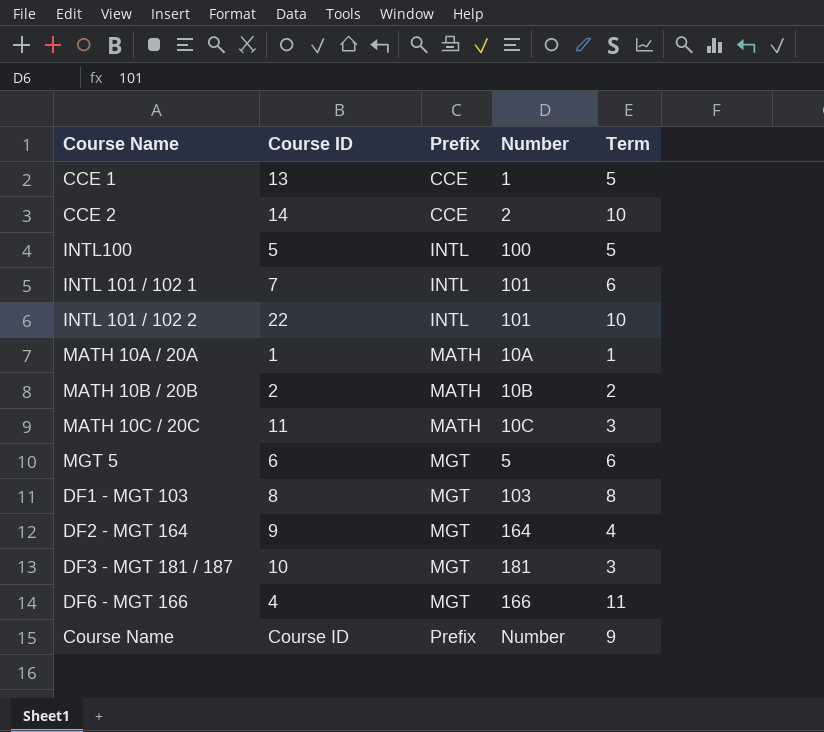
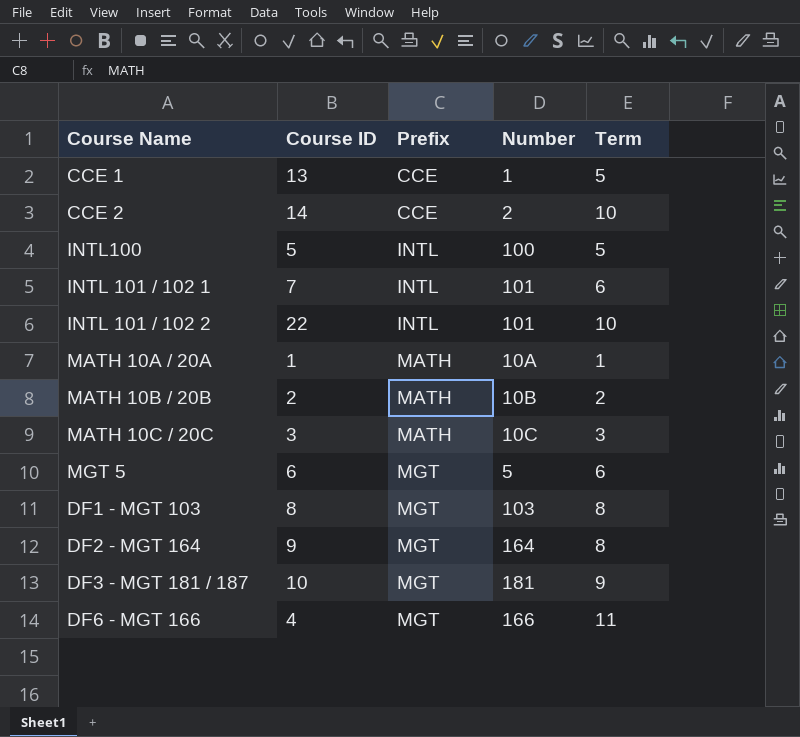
row Course Name: Course ID | Prefix | Number | 9 -> none
MATH 10C / 20C | Course ID: 11 -> 3
DF2 - MGT 164 | Term: 4 -> 8
DF3 - MGT 181 / 187 | Term: 3 -> 9

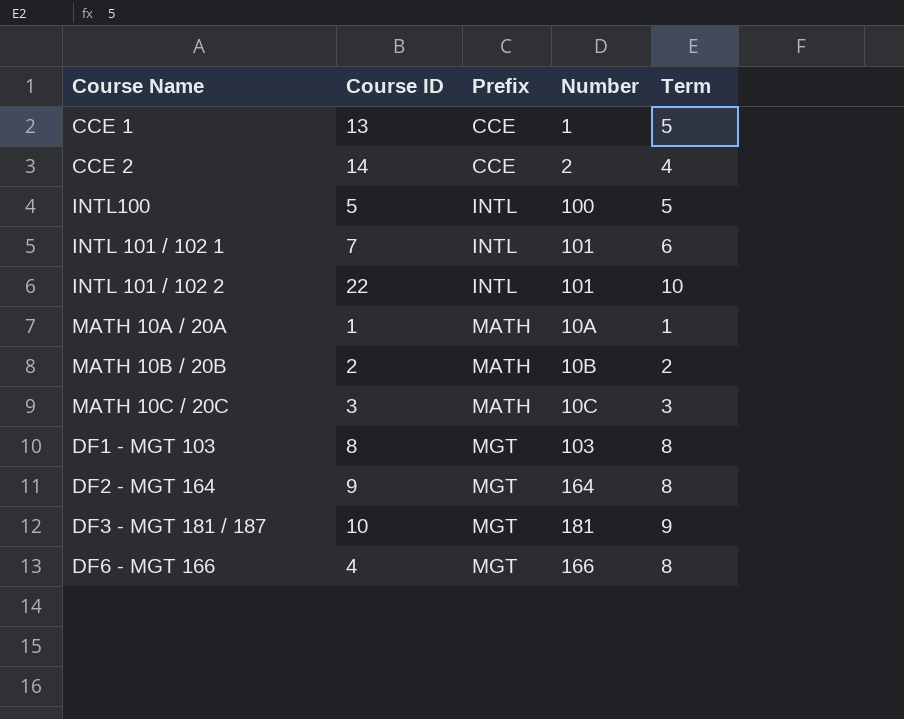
row MGT 5: 6 | MGT | 5 | 6 -> none
CCE 2 | Term: 10 -> 4
DF6 - MGT 166 | Term: 11 -> 8

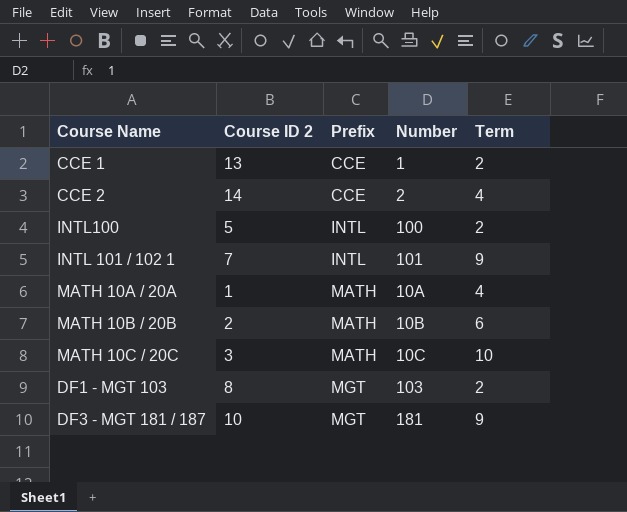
column name: Course ID -> Course ID 2
row INTL 101 / 102 2: 22 | INTL | 101 | 10 -> none
row DF2 - MGT 164: 9 | MGT | 164 | 8 -> none
row DF6 - MGT 166: 4 | MGT | 166 | 8 -> none
CCE 1 | Term: 5 -> 2
INTL100 | Term: 5 -> 2
INTL 101 / 102 1 | Term: 6 -> 9
MATH 10A / 20A | Term: 1 -> 4
MATH 10B / 20B | Term: 2 -> 6
MATH 10C / 20C | Term: 3 -> 10
DF1 - MGT 103 | Term: 8 -> 2

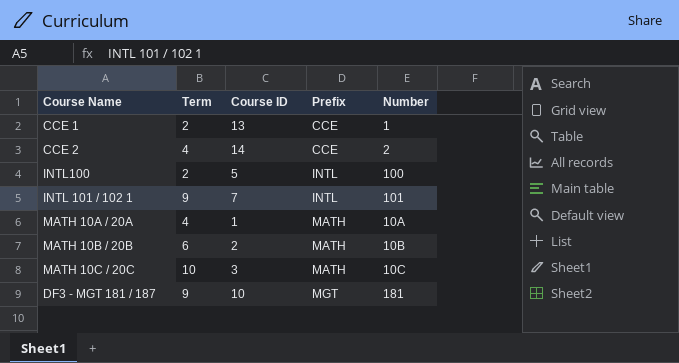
column Term | position: 5 -> 2
column name: Course ID 2 -> Course ID
row DF1 - MGT 103: 8 | MGT | 103 | 2 -> none

